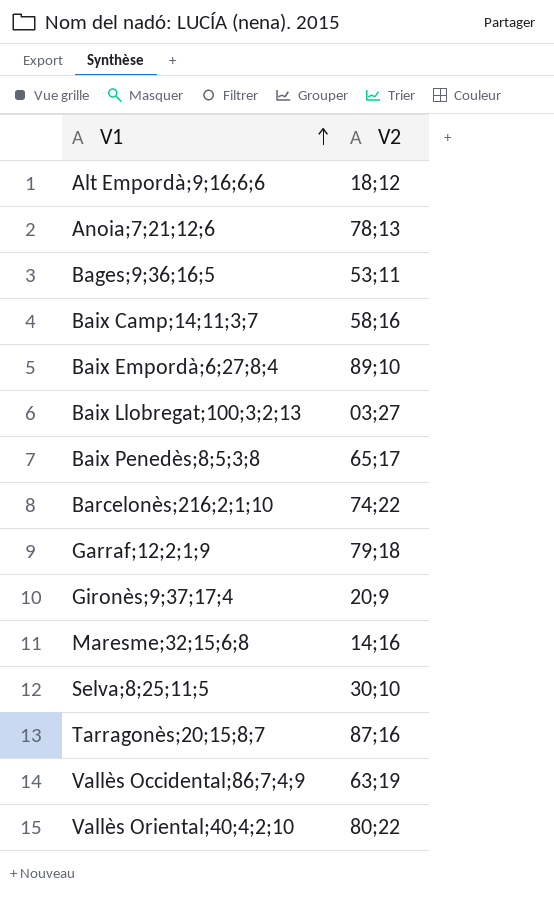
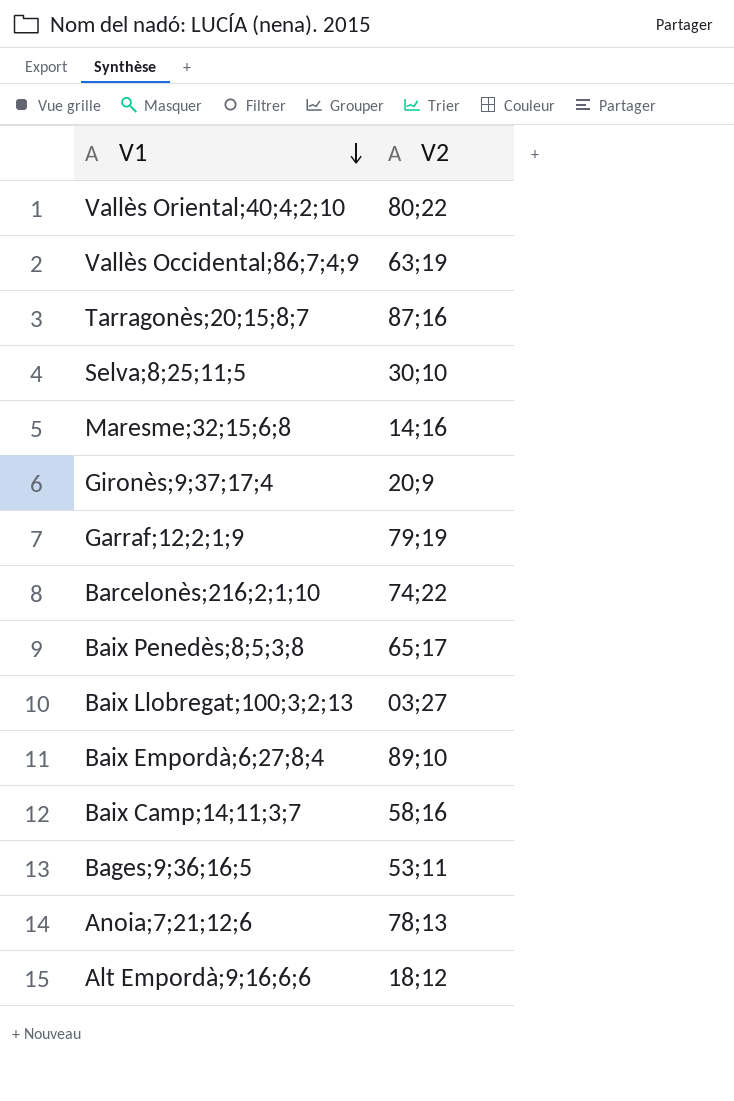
row order: V1 ascending -> V1 descending
Garraf;12;2;1;9 | V2: 79;18 -> 79;19

